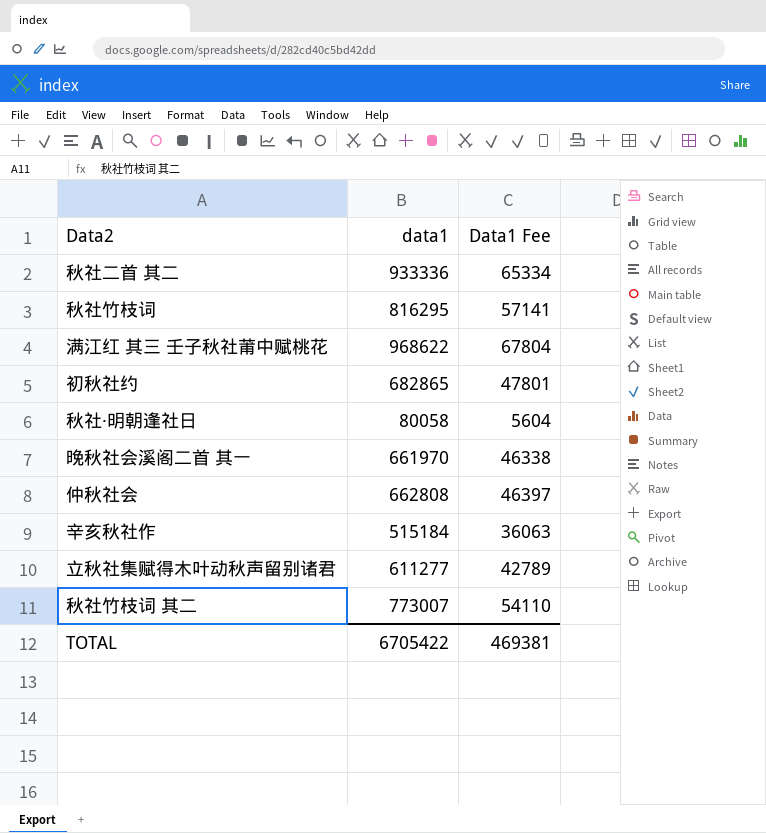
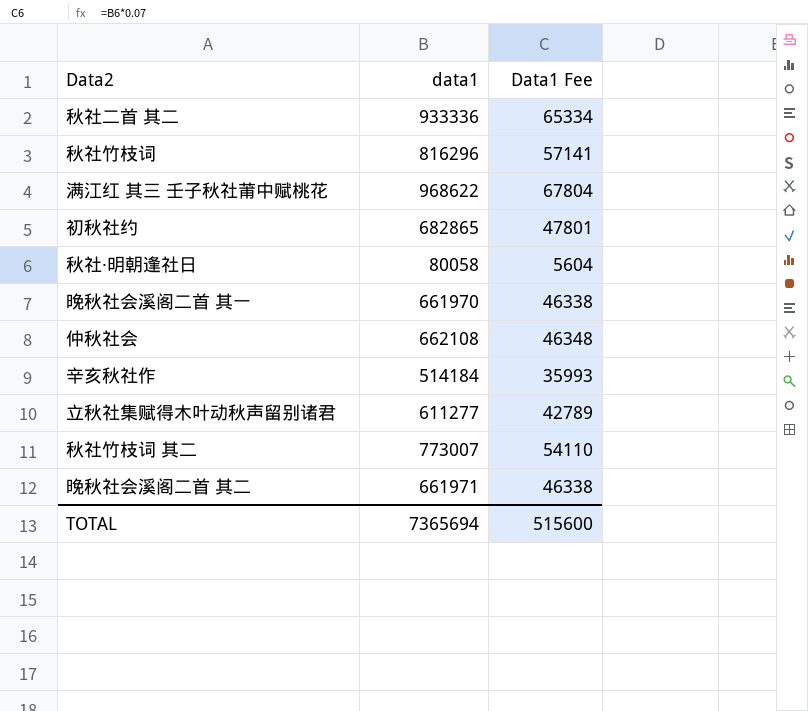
秋社竹枝词 | data1: 816295 -> 816296
仲秋社会 | data1: 662808 -> 662108
仲秋社会 | Data1 Fee: 46397 -> 46348
辛亥秋社作 | data1: 515184 -> 514184
辛亥秋社作 | Data1 Fee: 36063 -> 35993
row 晚秋社会溪阁二首 其二: none -> 661971 | 46338
TOTAL | data1: 6705422 -> 7365694
TOTAL | Data1 Fee: 469381 -> 515600

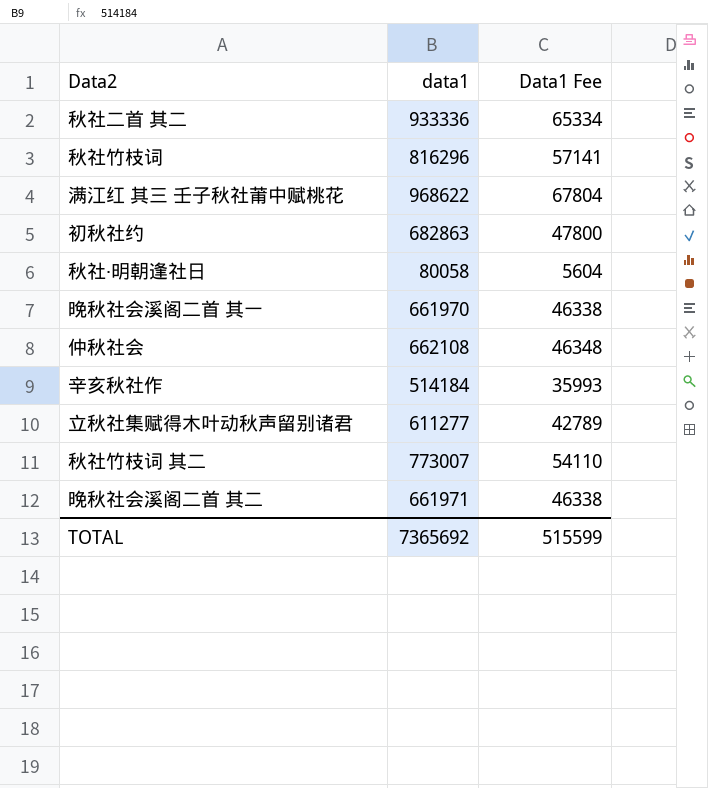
初秋社约 | data1: 682865 -> 682863
初秋社约 | Data1 Fee: 47801 -> 47800
TOTAL | data1: 7365694 -> 7365692
TOTAL | Data1 Fee: 515600 -> 515599

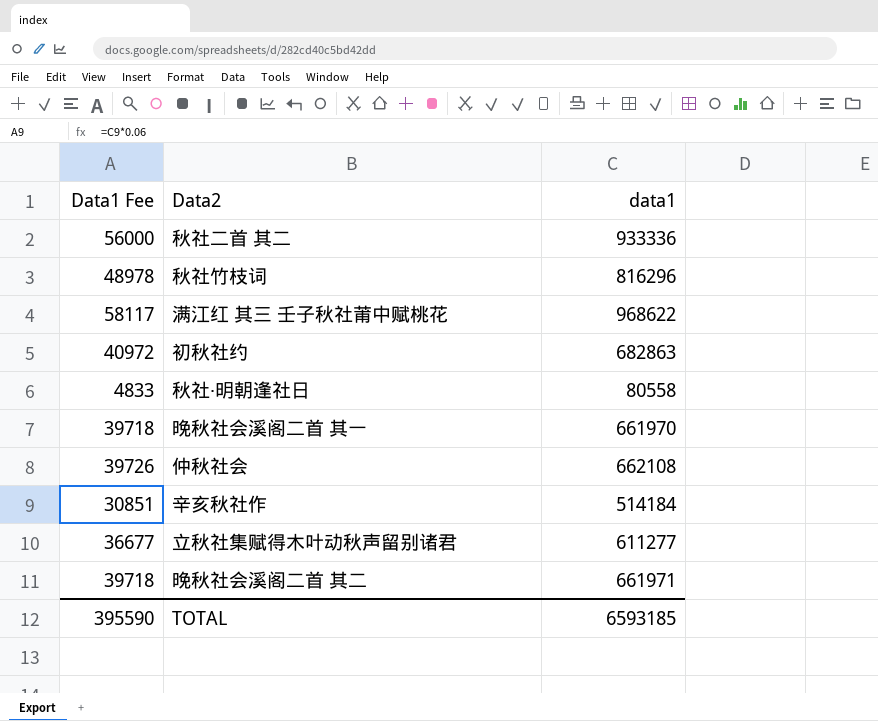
column Data1 Fee | formula: [data1] * 0.07 -> [data1] * 0.06
column Data1 Fee | position: 3 -> 1
row 秋社竹枝词 其二: 773007 | 54110 -> none
秋社·明朝逢社日 | data1: 80058 -> 80558
TOTAL | Data1 Fee: 515599 -> 395590
TOTAL | data1: 7365692 -> 6593185

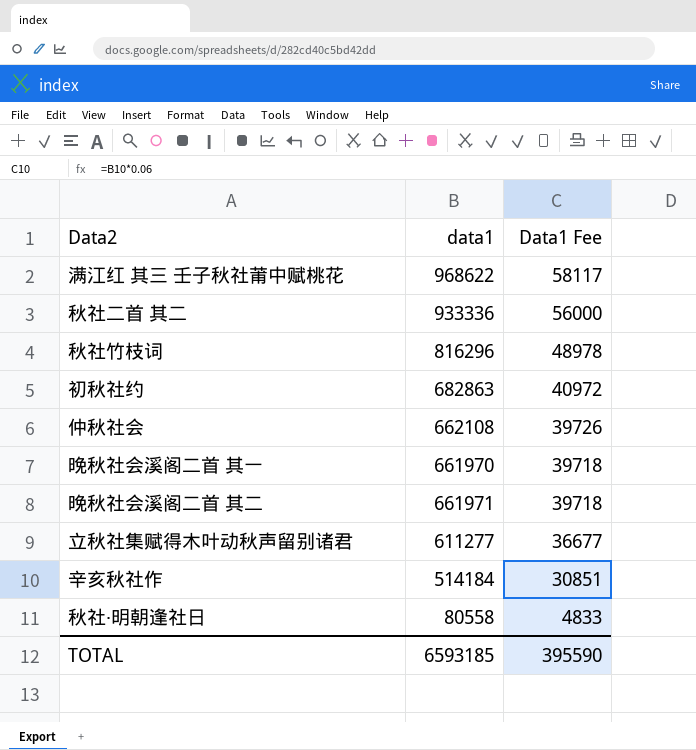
row order: none -> Data1 Fee descending
column Data1 Fee | position: 1 -> 3

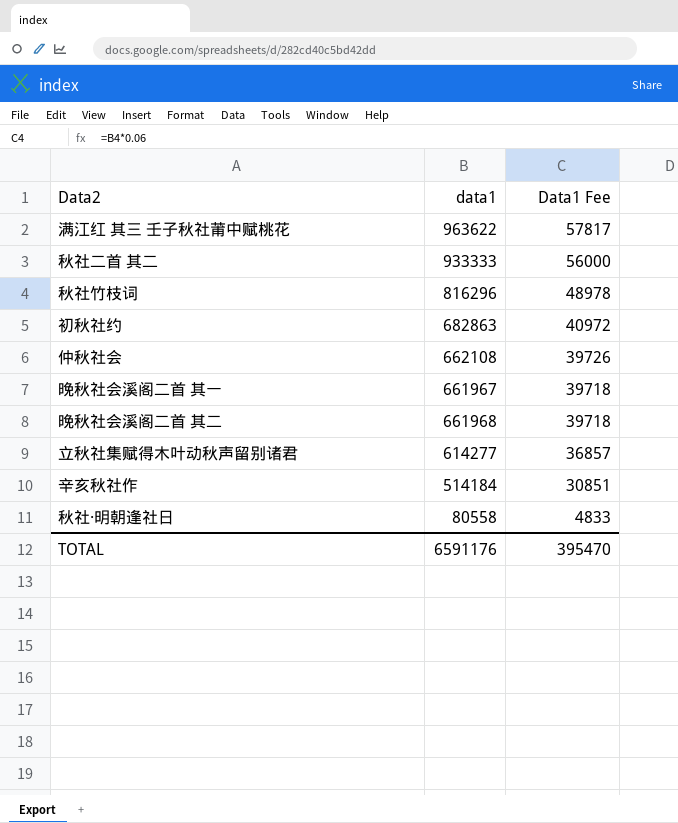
满江红 其三 壬子秋社莆中赋桃花 | data1: 968622 -> 963622
满江红 其三 壬子秋社莆中赋桃花 | Data1 Fee: 58117 -> 57817
秋社二首 其二 | data1: 933336 -> 933333
晚秋社会溪阁二首 其一 | data1: 661970 -> 661967
晚秋社会溪阁二首 其二 | data1: 661971 -> 661968
立秋社集赋得木叶动秋声留别诸君 | data1: 611277 -> 614277
立秋社集赋得木叶动秋声留别诸君 | Data1 Fee: 36677 -> 36857
TOTAL | data1: 6593185 -> 6591176
TOTAL | Data1 Fee: 395590 -> 395470

